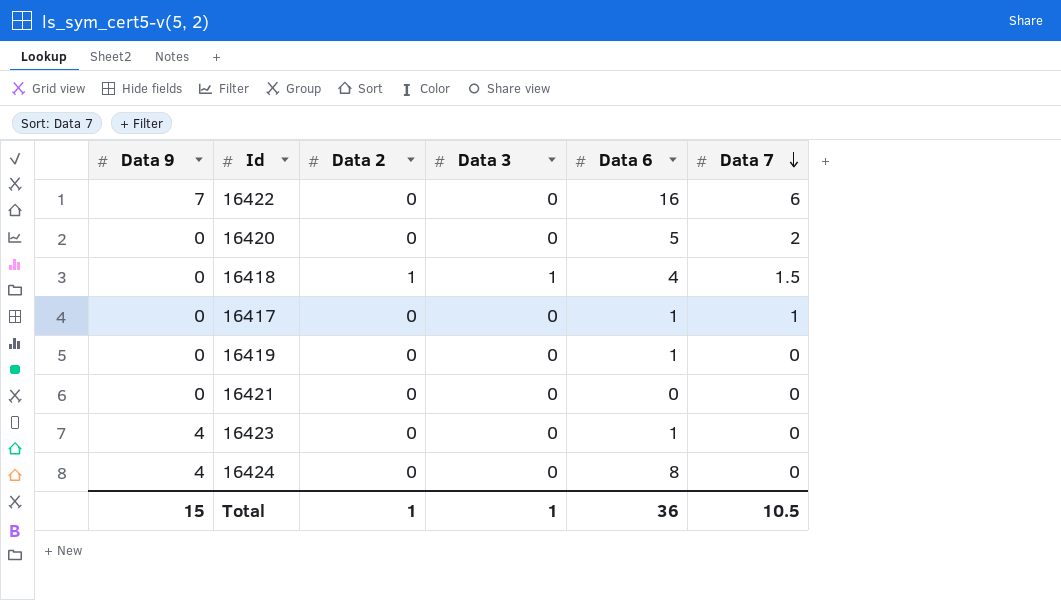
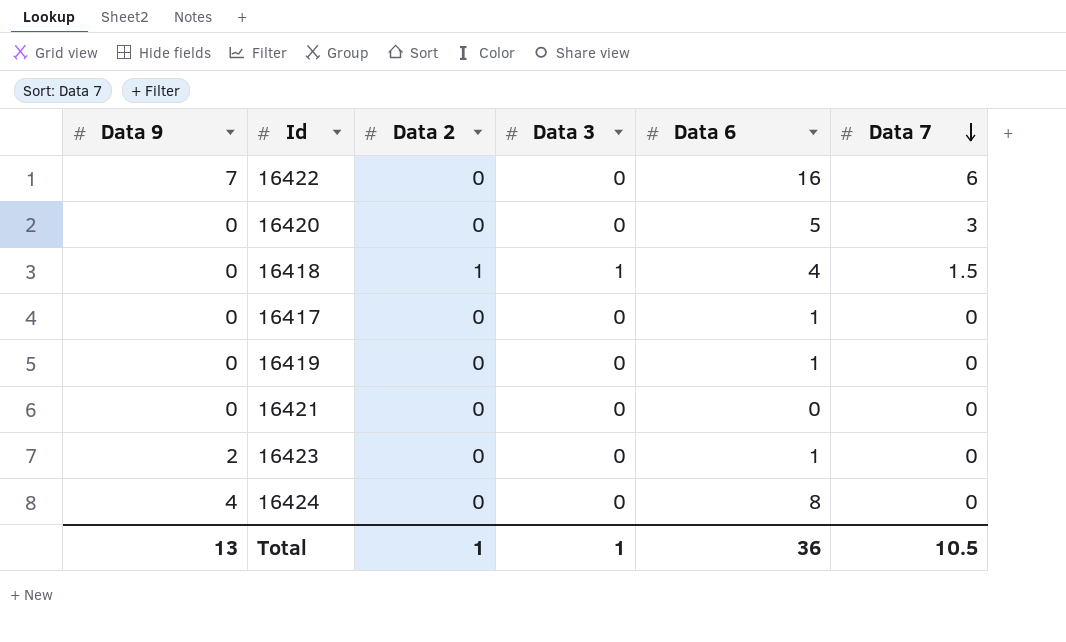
16420 | Data 7: 2 -> 3
16417 | Data 7: 1 -> 0
16423 | Data 9: 4 -> 2
Total | Data 9: 15 -> 13

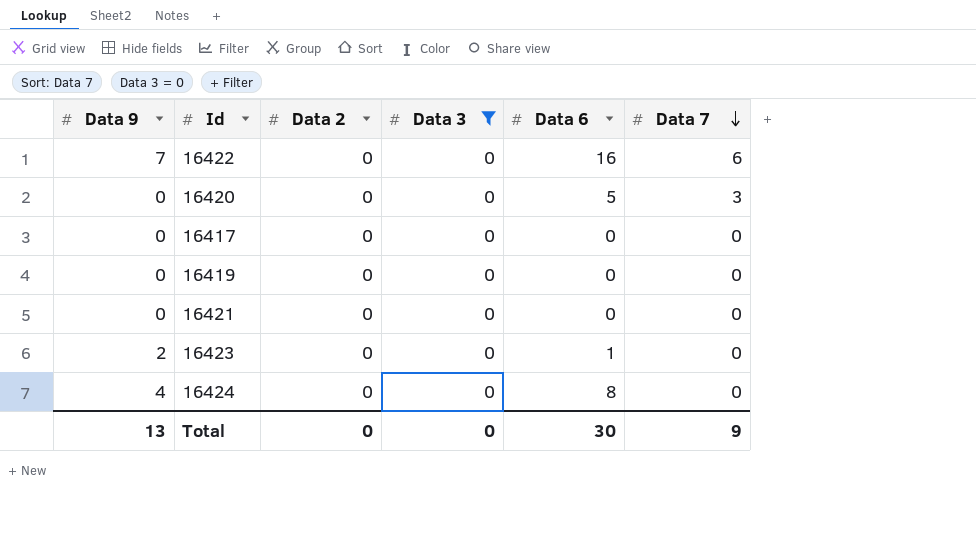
filter: none -> Data 3 = 0
16417 | Data 6: 1 -> 0
16419 | Data 6: 1 -> 0
Total | Data 2: 1 -> 0
Total | Data 3: 1 -> 0
Total | Data 6: 36 -> 30
Total | Data 7: 10.5 -> 9

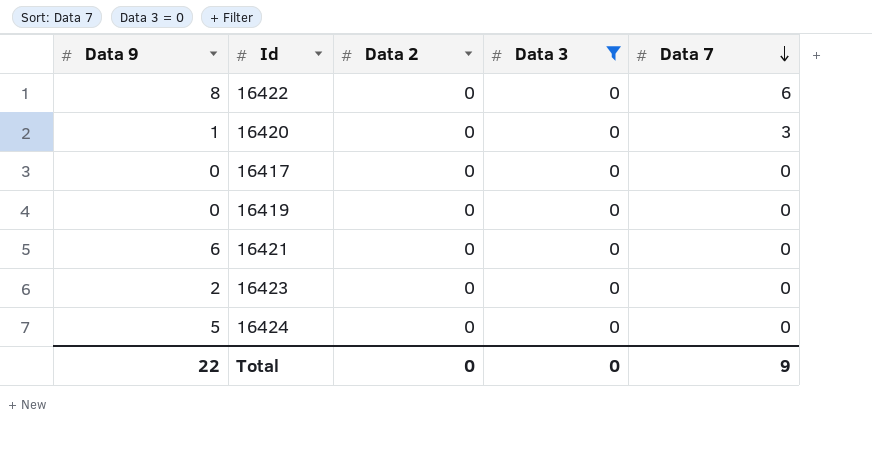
column Data 6 | position: 5 -> none
16422 | Data 9: 7 -> 8
16420 | Data 9: 0 -> 1
16421 | Data 9: 0 -> 6
16424 | Data 9: 4 -> 5
Total | Data 9: 13 -> 22

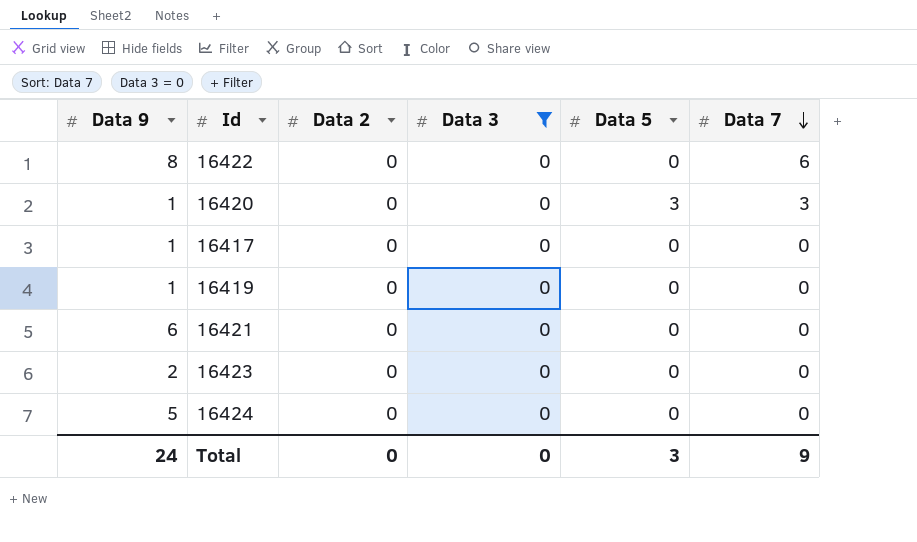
column Data 5 | position: none -> 5
16417 | Data 9: 0 -> 1
16419 | Data 9: 0 -> 1
Total | Data 9: 22 -> 24

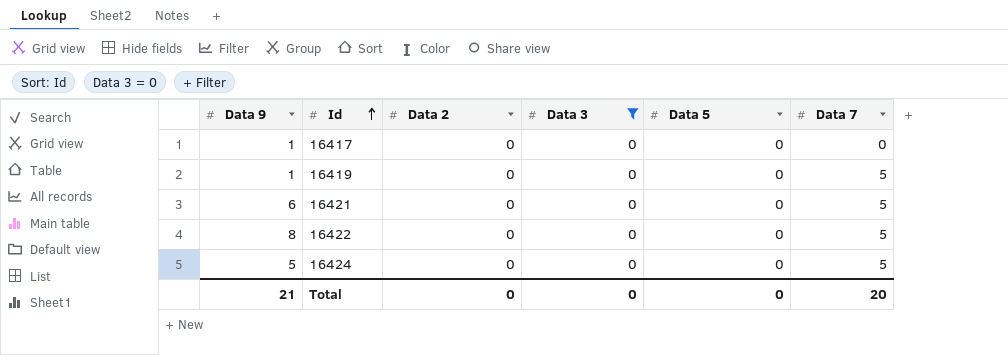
row order: Data 7 descending -> Id ascending
row 16420: 1 | 0 | 0 | 3 | 3 -> none
row 16423: 2 | 0 | 0 | 0 | 0 -> none
16419 | Data 7: 0 -> 5
16421 | Data 7: 0 -> 5
16422 | Data 7: 6 -> 5
16424 | Data 7: 0 -> 5
Total | Data 9: 24 -> 21
Total | Data 5: 3 -> 0
Total | Data 7: 9 -> 20

